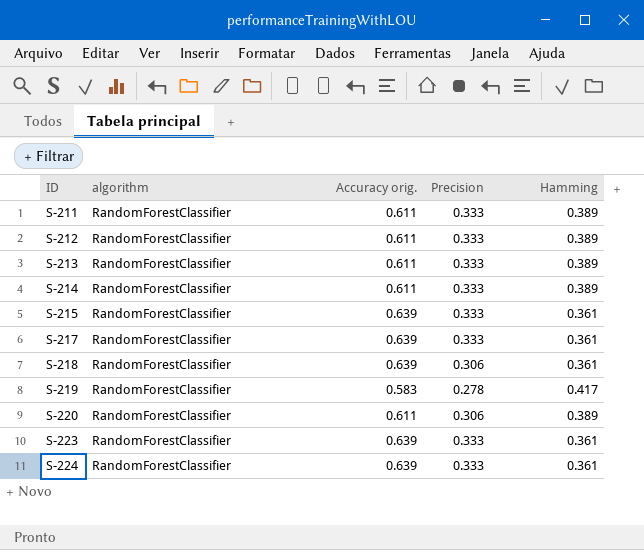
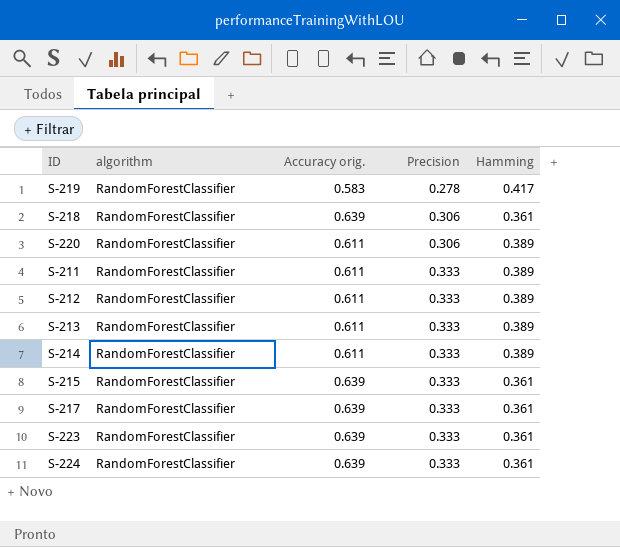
row order: ID ascending -> Precision ascending

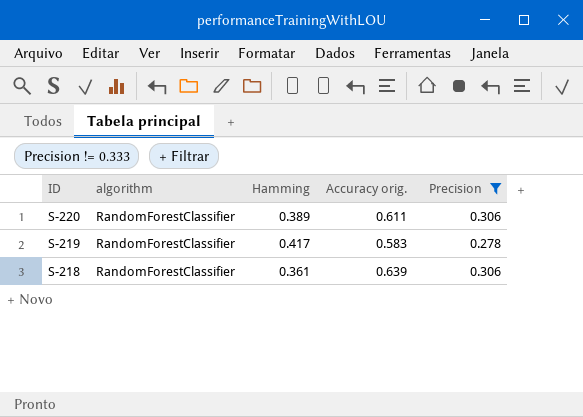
filter: none -> Precision != 0.333
row order: Precision ascending -> ID descending
column Hamming | position: 5 -> 3

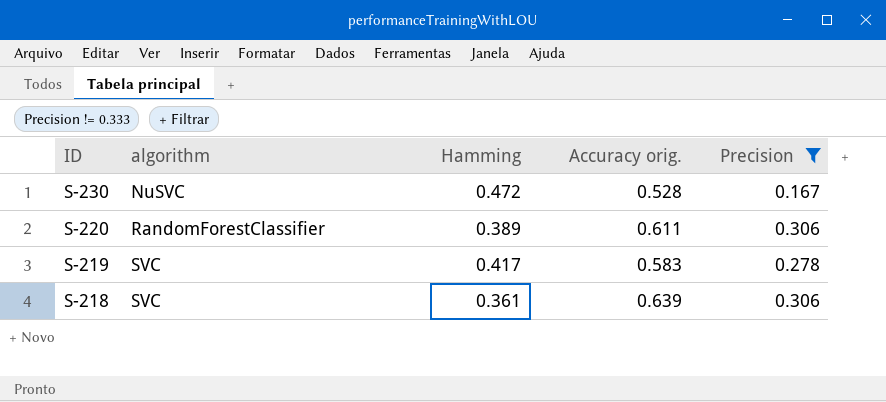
row S-230: none -> NuSVC | 0.472 | 0.528 | 0.167
S-219 | algorithm: RandomForestClassifier -> SVC
S-218 | algorithm: RandomForestClassifier -> SVC

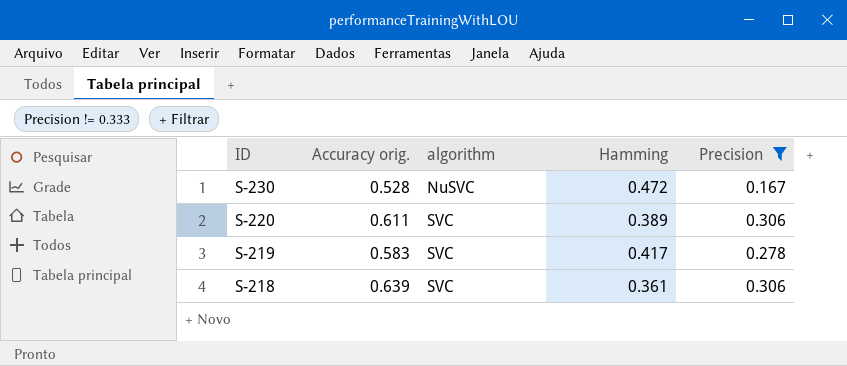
column Accuracy orig. | position: 4 -> 2
S-220 | algorithm: RandomForestClassifier -> SVC

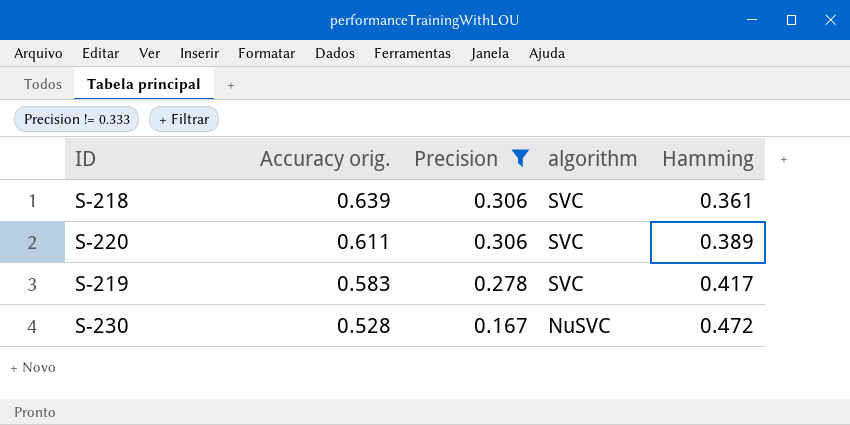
row order: ID descending -> Accuracy orig. descending
column Precision | position: 5 -> 3

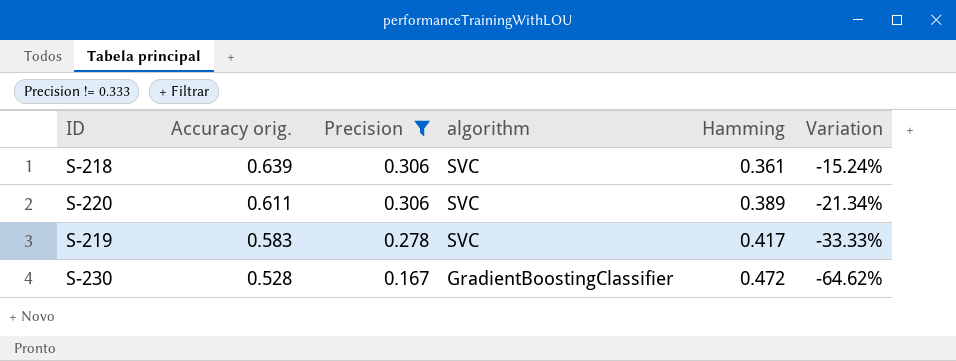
column Variation | formula: none -> ([Precision] - [Hamming]) / [Hamming]
S-230 | algorithm: NuSVC -> GradientBoostingClassifier

